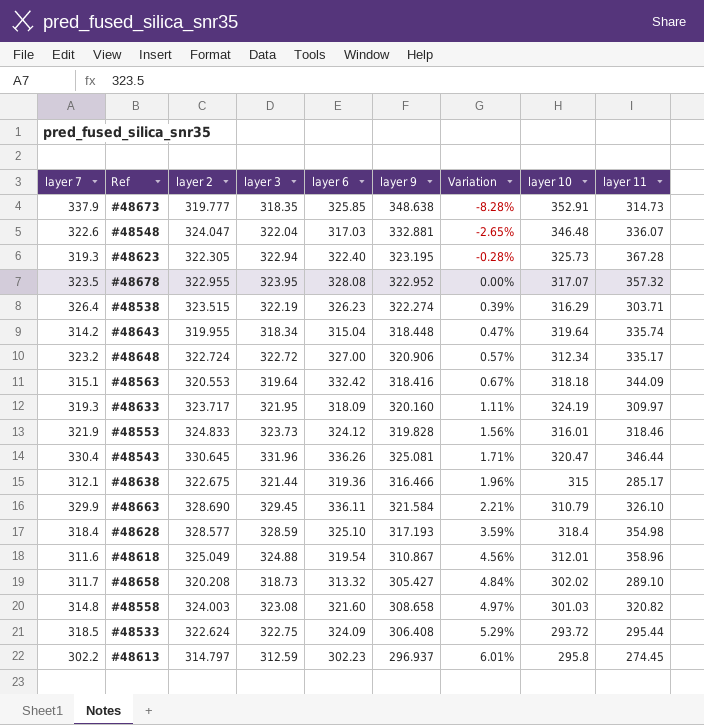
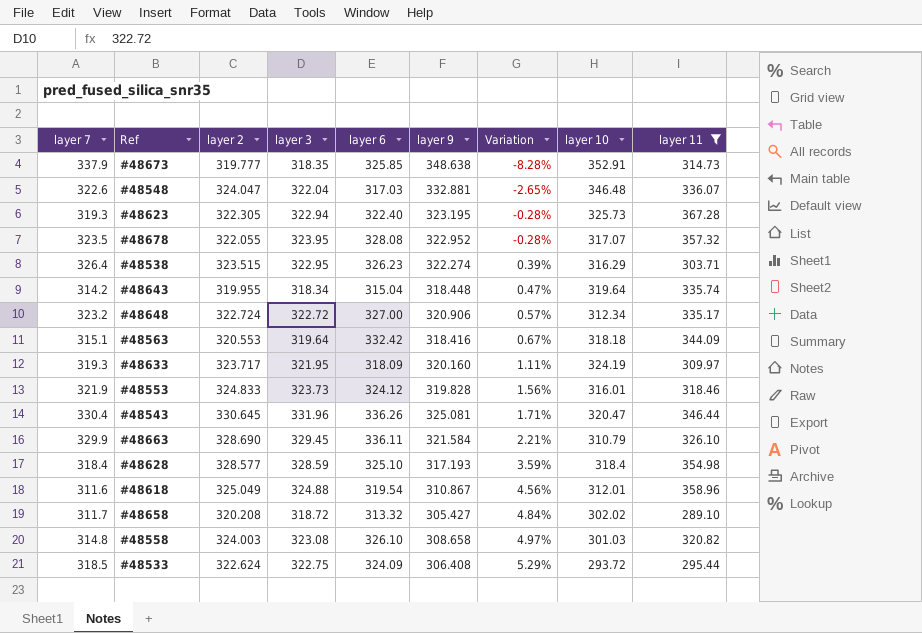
filter: none -> layer 11 >= 289.10
#48678 | layer 2: 322.955 -> 322.055
#48678 | Variation: 0.00% -> -0.28%
#48538 | layer 3: 322.19 -> 322.95
#48658 | layer 3: 318.73 -> 318.72
#48558 | layer 6: 321.60 -> 326.10

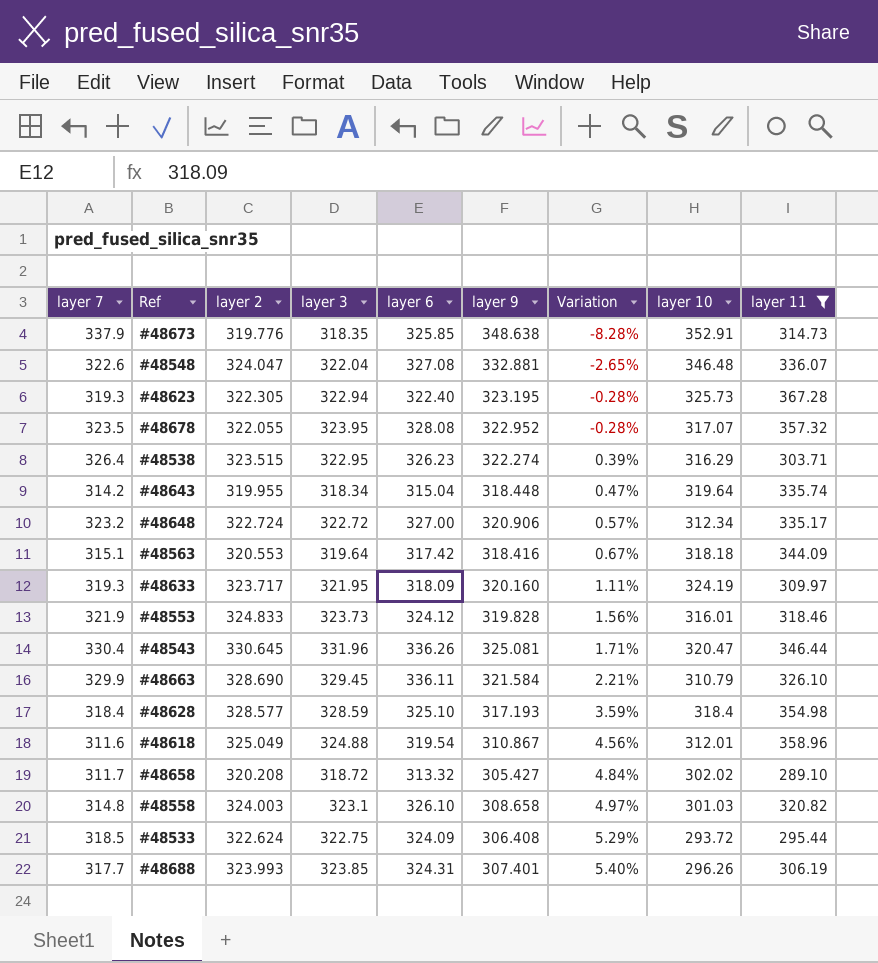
#48673 | layer 2: 319.777 -> 319.776
#48548 | layer 6: 317.03 -> 327.08
#48563 | layer 6: 332.42 -> 317.42
#48558 | layer 3: 323.08 -> 323.1
row #48688: none -> 317.7 | 323.993 | 323.85 | 324.31 | 307.401 | 5.40% | 296.26 | 306.19

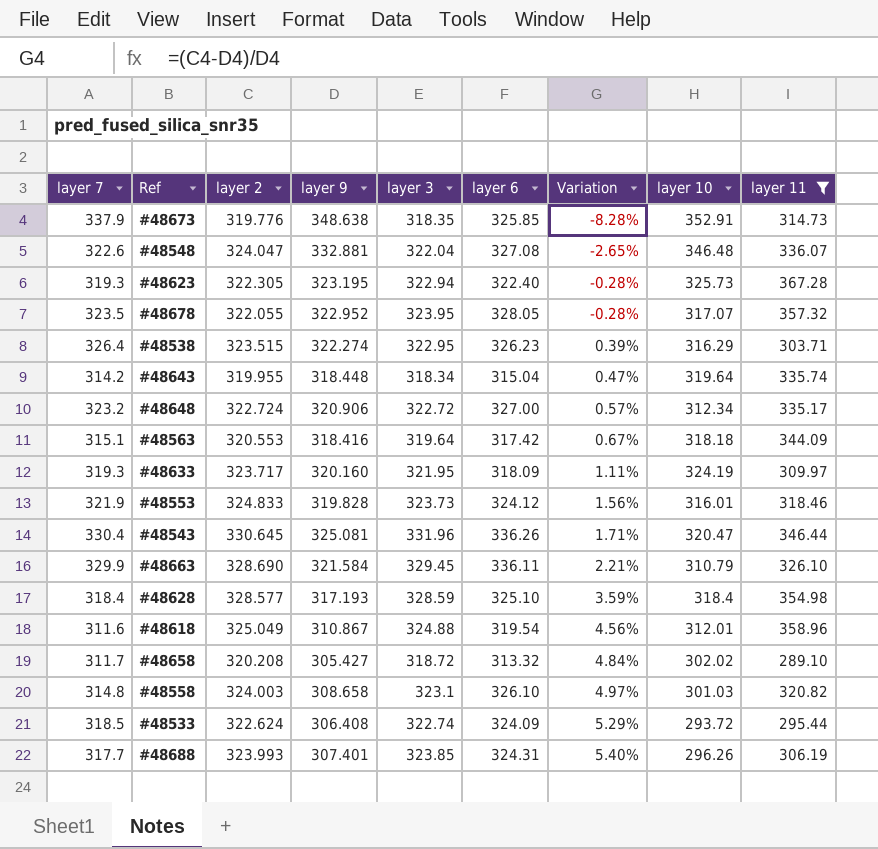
column layer 9 | position: 6 -> 4
#48678 | layer 6: 328.08 -> 328.05
#48533 | layer 3: 322.75 -> 322.74

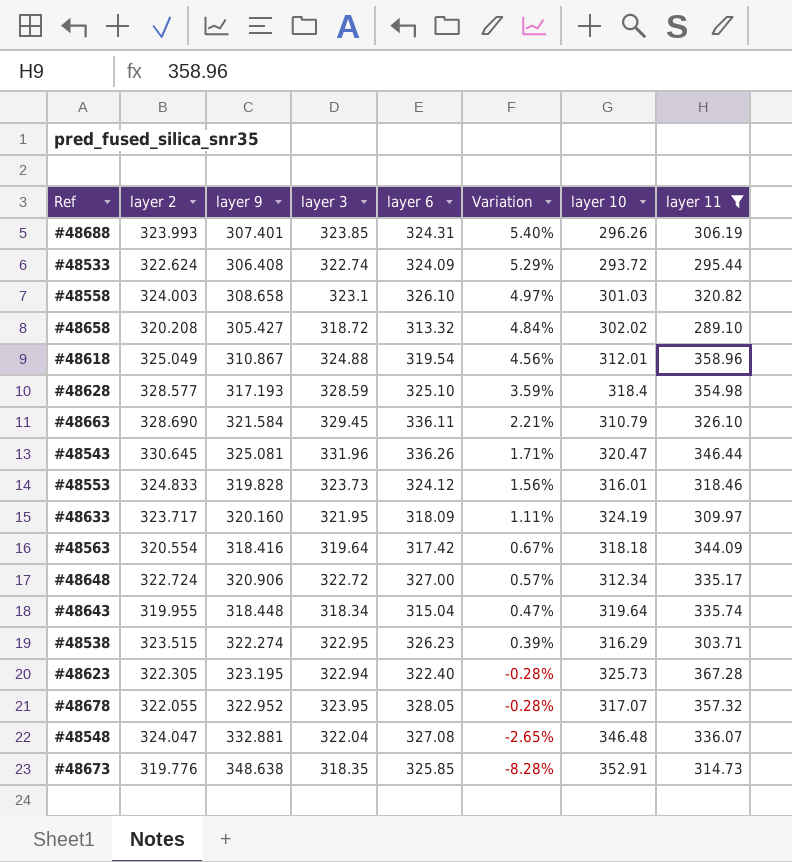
row order: Variation ascending -> Variation descending
column layer 7 | position: 1 -> none
#48563 | layer 2: 320.553 -> 320.554

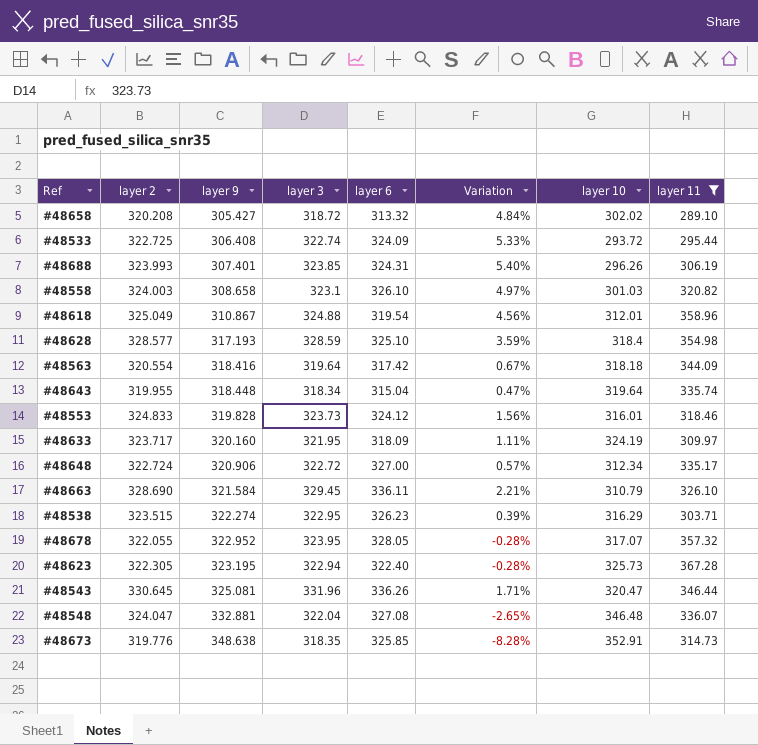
row order: Variation descending -> layer 9 ascending
#48533 | layer 2: 322.624 -> 322.725
#48533 | Variation: 5.29% -> 5.33%

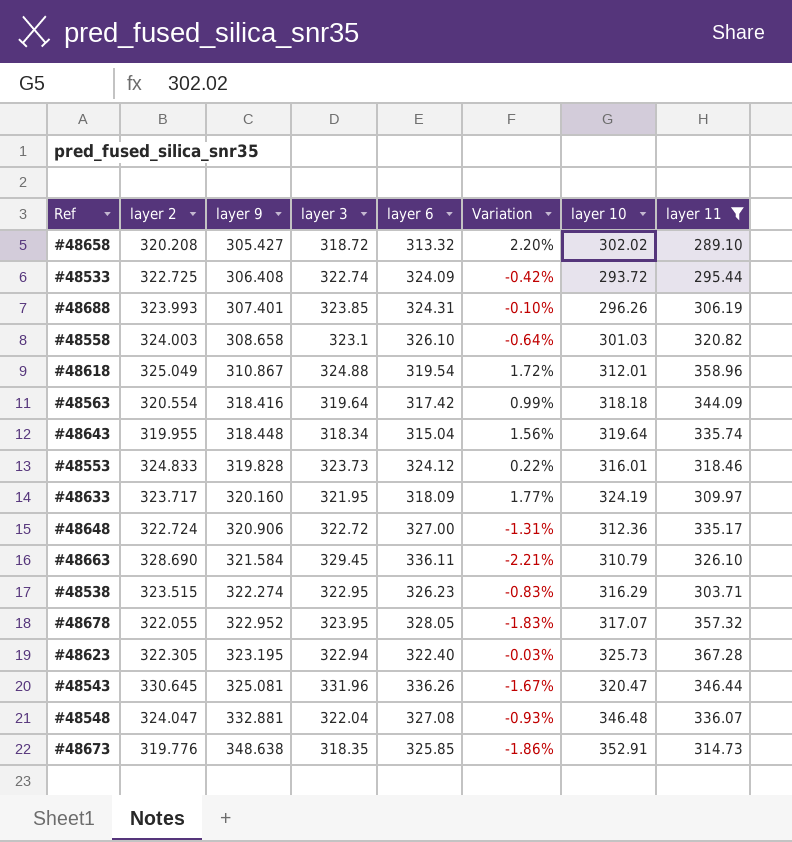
column Variation | formula: ([layer 2] - [layer 9]) / [layer 9] -> ([layer 2] - [layer 6]) / [layer 6]
row #48628: 328.577 | 317.193 | 328.59 | 325.10 | 3.59% | 318.4 | 354.98 -> none
#48648 | layer 10: 312.34 -> 312.36

